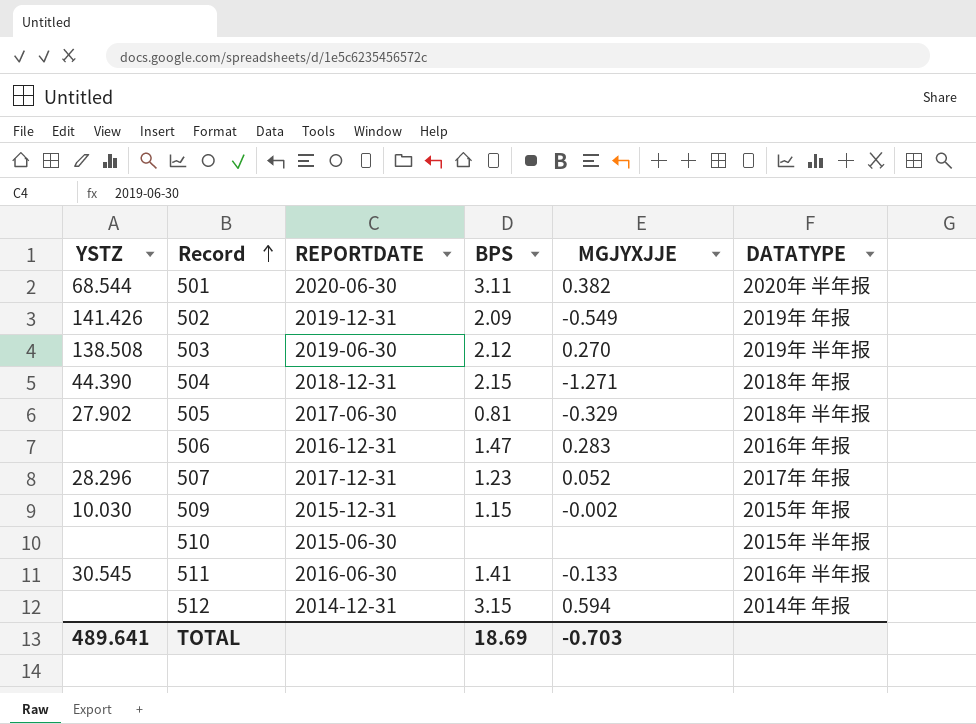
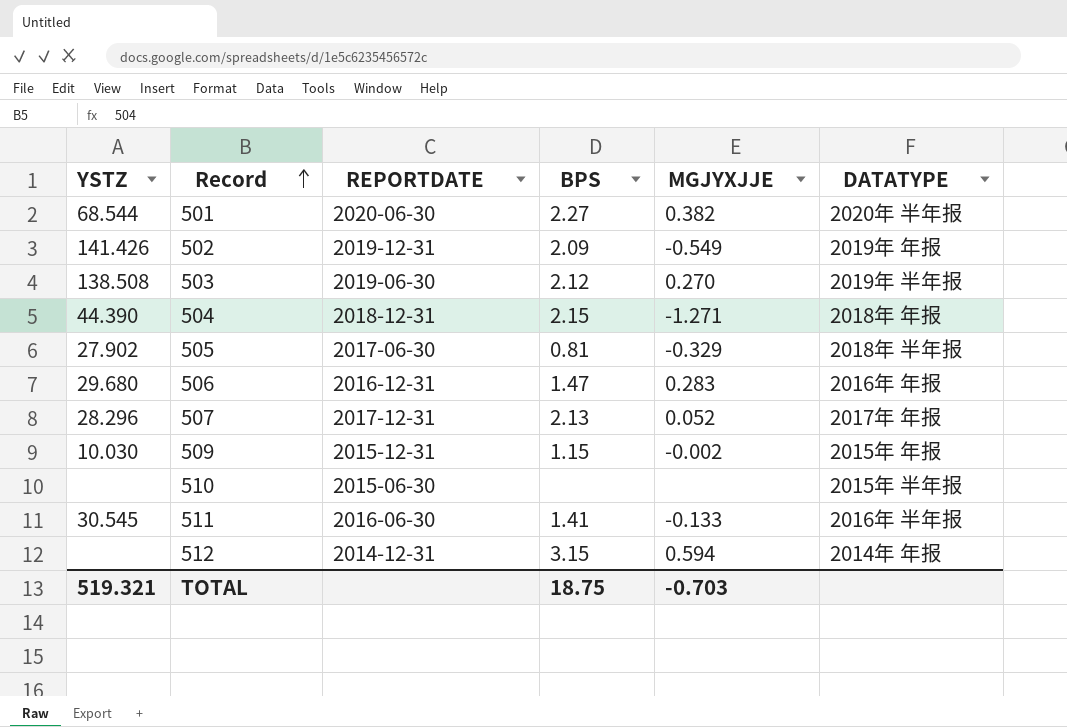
501 | BPS: 3.11 -> 2.27
506 | YSTZ: none -> 29.680
507 | BPS: 1.23 -> 2.13
TOTAL | YSTZ: 489.641 -> 519.321
TOTAL | BPS: 18.69 -> 18.75

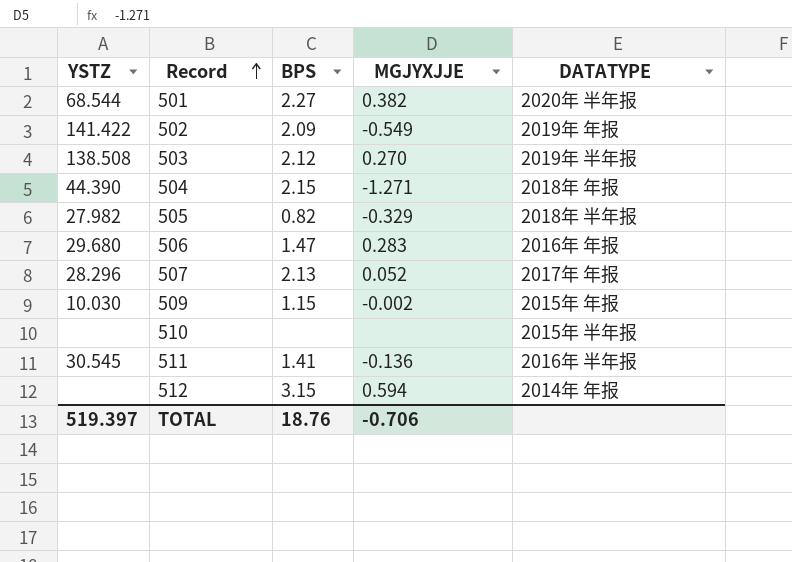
column REPORTDATE | position: 3 -> none
502 | YSTZ: 141.426 -> 141.422
505 | YSTZ: 27.902 -> 27.982
505 | BPS: 0.81 -> 0.82
511 | MGJYXJJE: -0.133 -> -0.136
TOTAL | YSTZ: 519.321 -> 519.397
TOTAL | BPS: 18.75 -> 18.76
TOTAL | MGJYXJJE: -0.703 -> -0.706

